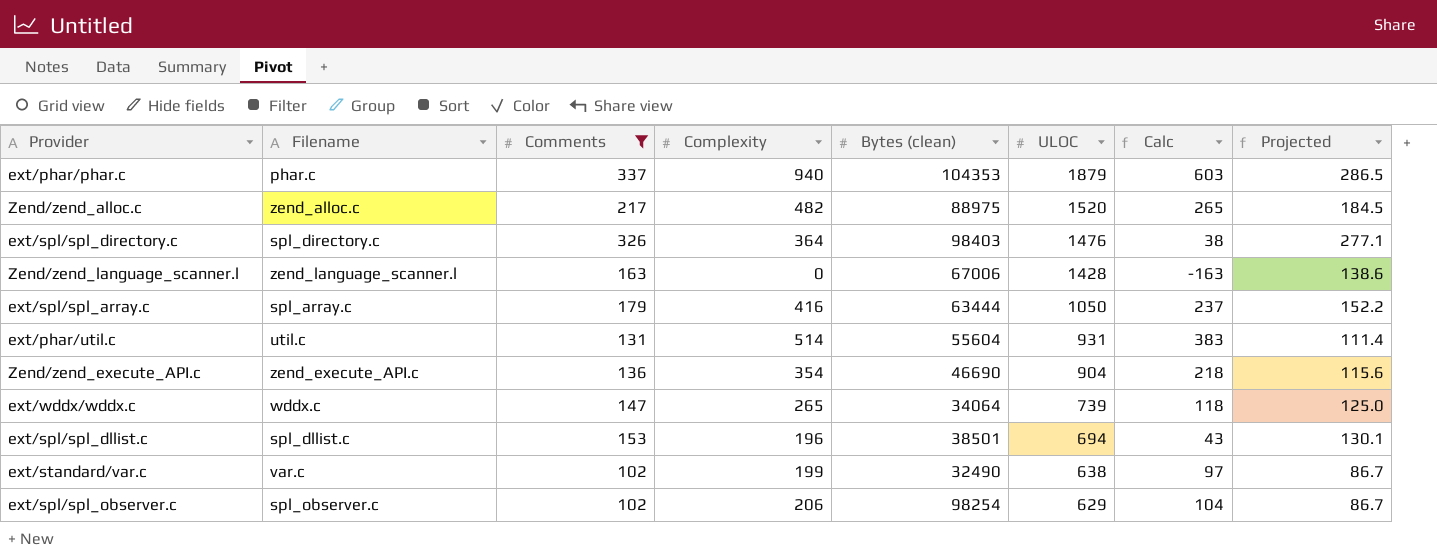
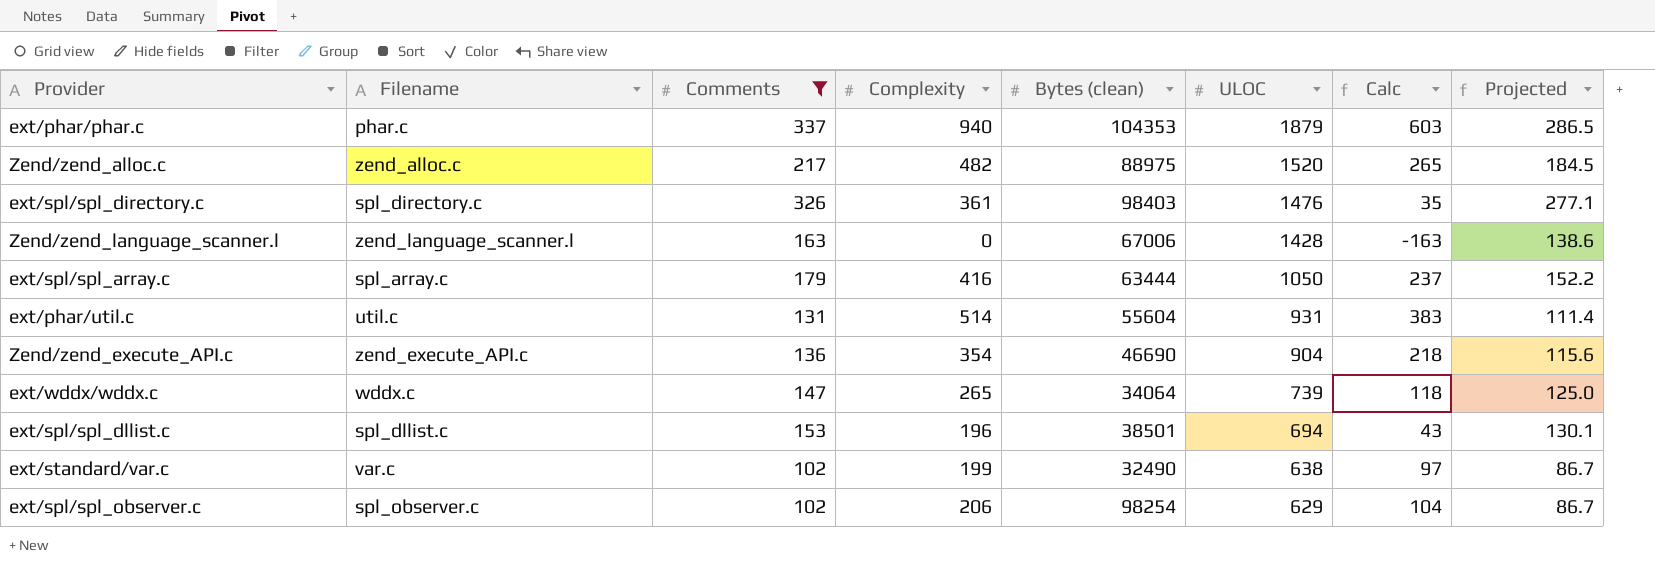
ext/spl/spl_directory.c | Complexity: 364 -> 361
ext/spl/spl_directory.c | Calc: 38 -> 35

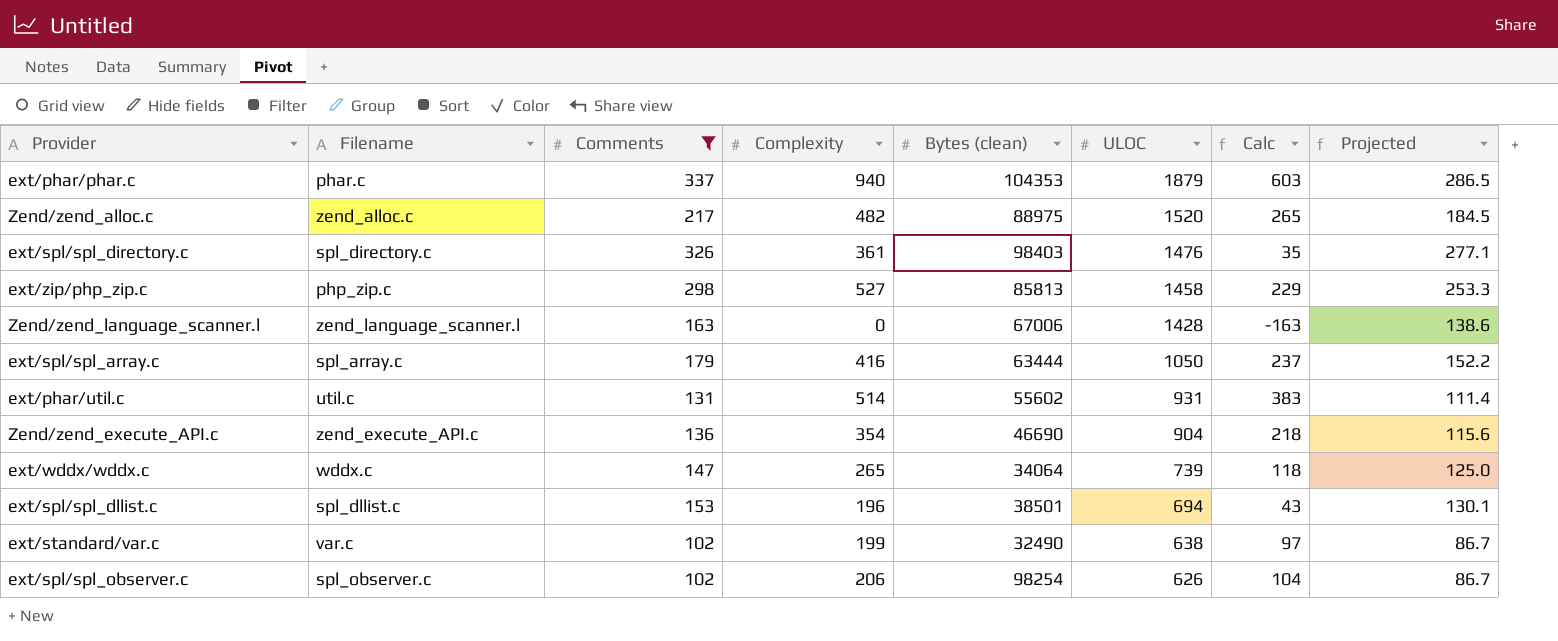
row ext/zip/php_zip.c: none -> php_zip.c | 298 | 527 | 85813 | 1458 | 229 | 253.3
ext/phar/util.c | Bytes (clean): 55604 -> 55602
ext/spl/spl_observer.c | ULOC: 629 -> 626

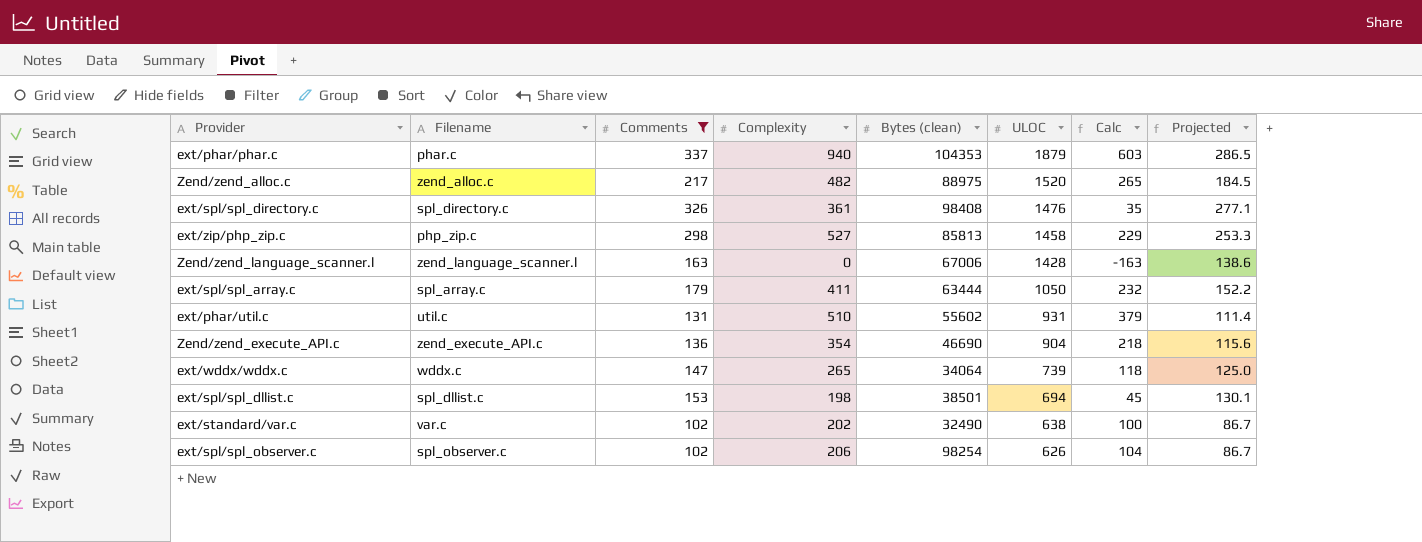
ext/spl/spl_directory.c | Bytes (clean): 98403 -> 98408
ext/spl/spl_array.c | Complexity: 416 -> 411
ext/spl/spl_array.c | Calc: 237 -> 232
ext/phar/util.c | Complexity: 514 -> 510
ext/phar/util.c | Calc: 383 -> 379
ext/spl/spl_dllist.c | Complexity: 196 -> 198
ext/spl/spl_dllist.c | Calc: 43 -> 45
ext/standard/var.c | Complexity: 199 -> 202
ext/standard/var.c | Calc: 97 -> 100

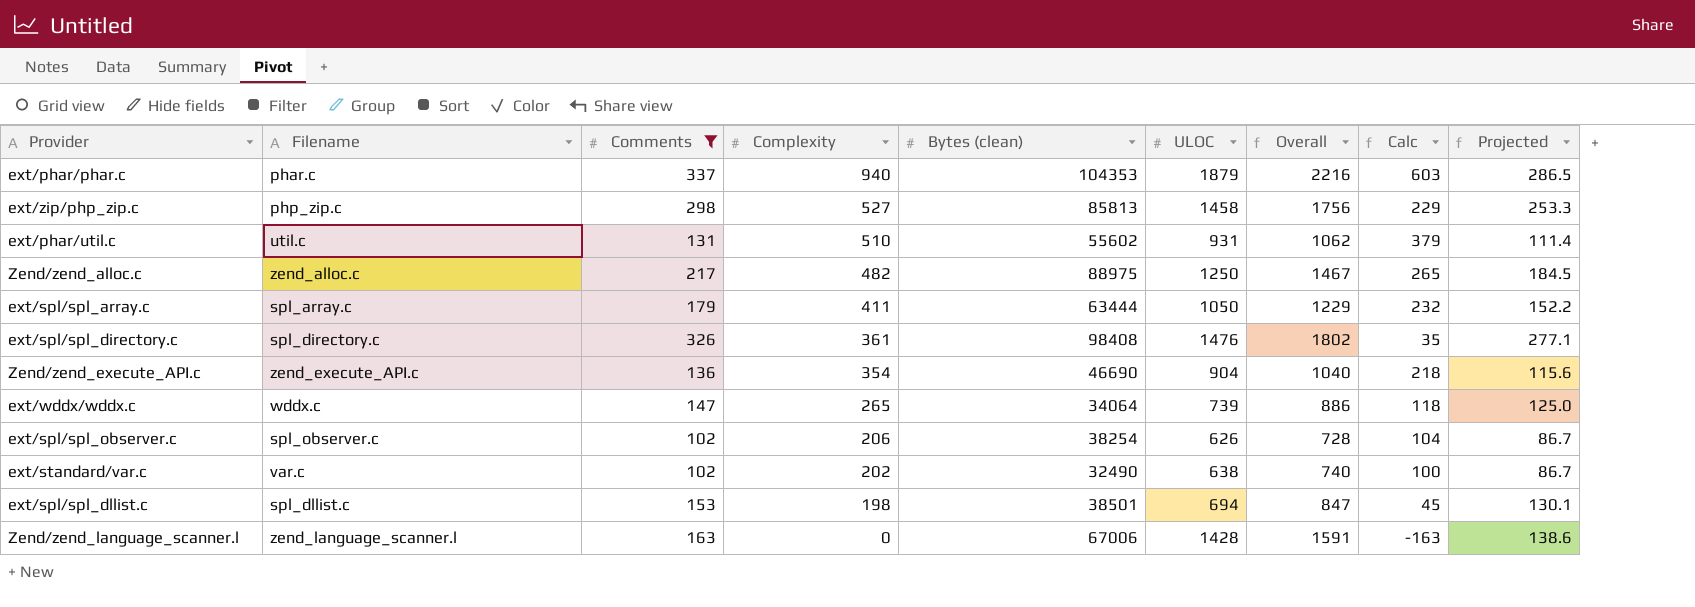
row order: ULOC descending -> Complexity descending
column Overall | formula: none -> [Comments] + [ULOC]
Zend/zend_alloc.c | ULOC: 1520 -> 1250
ext/spl/spl_observer.c | Bytes (clean): 98254 -> 38254

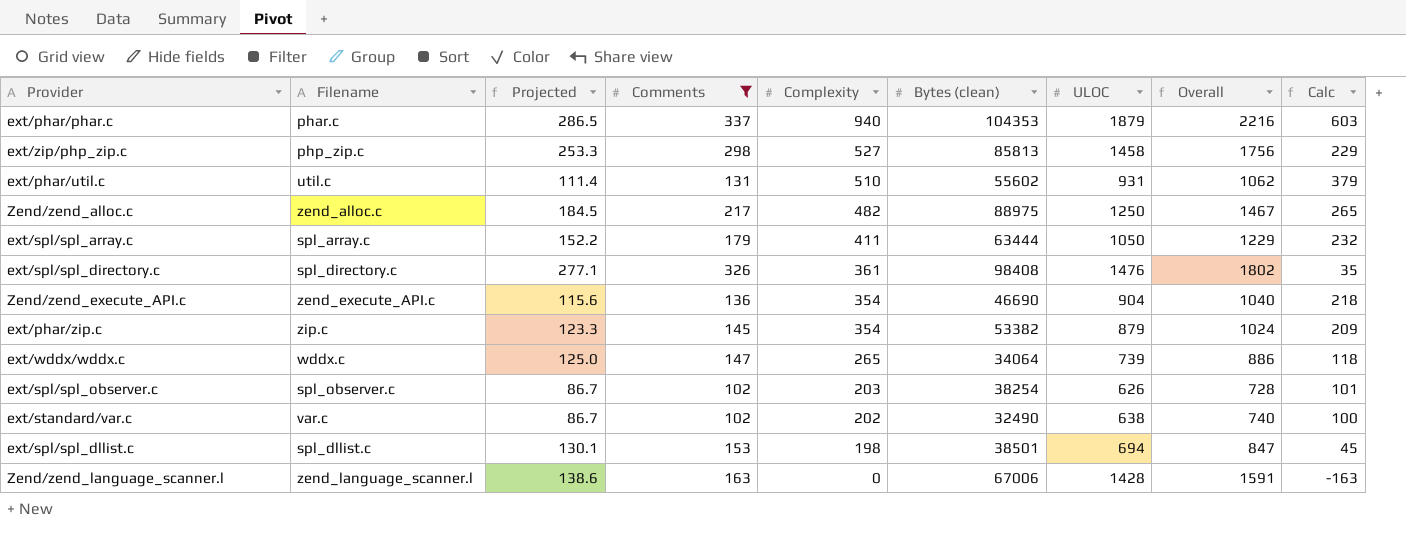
column Projected | position: 9 -> 3
row ext/phar/zip.c: none -> zip.c | 123.3 | 145 | 354 | 53382 | 879 | 1024 | 209
ext/spl/spl_observer.c | Complexity: 206 -> 203
ext/spl/spl_observer.c | Calc: 104 -> 101

